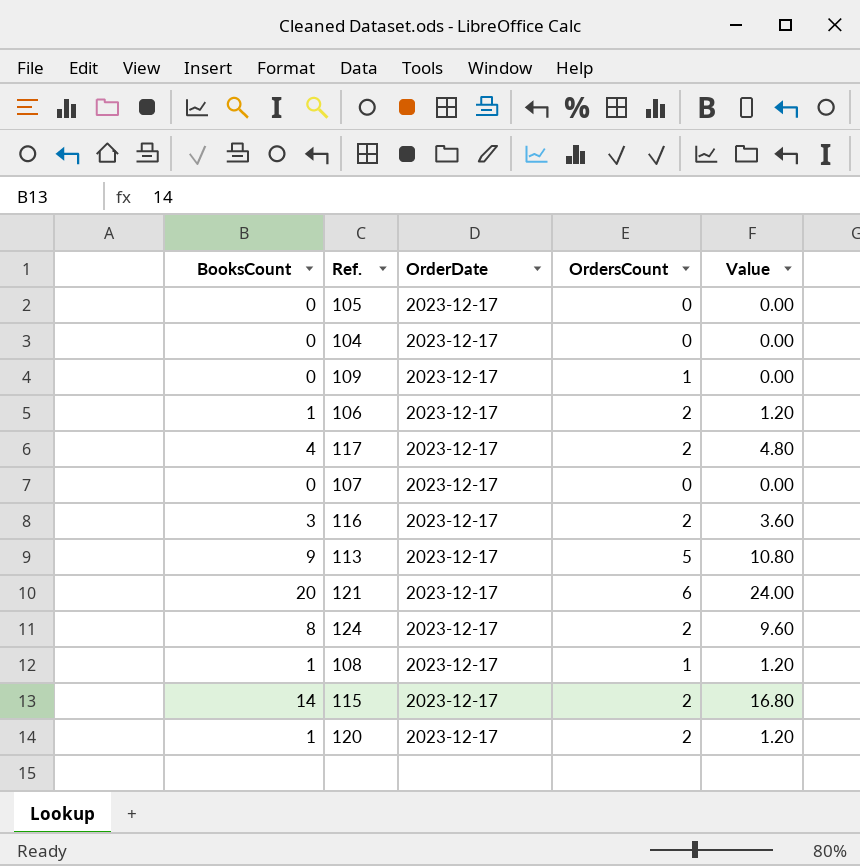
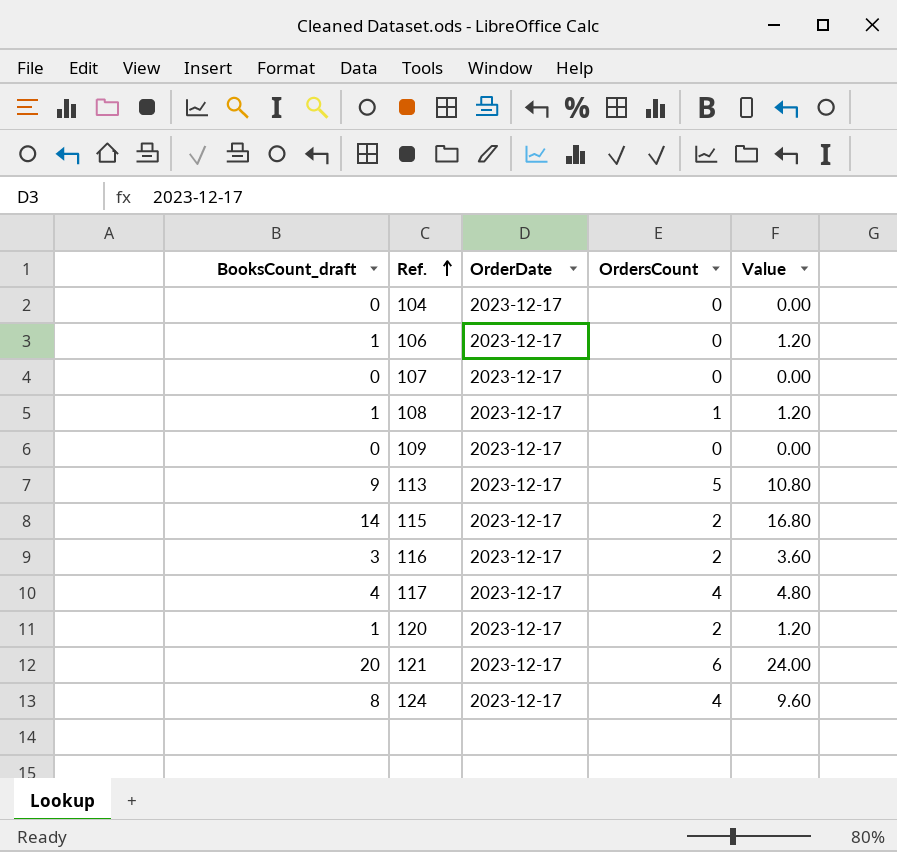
row order: none -> Ref. ascending
column name: BooksCount -> BooksCount_draft
row 105: 0 | 2023-12-17 | 0 | 0.00 -> none
106 | OrdersCount: 2 -> 0
109 | OrdersCount: 1 -> 0
117 | OrdersCount: 2 -> 4
124 | OrdersCount: 2 -> 4

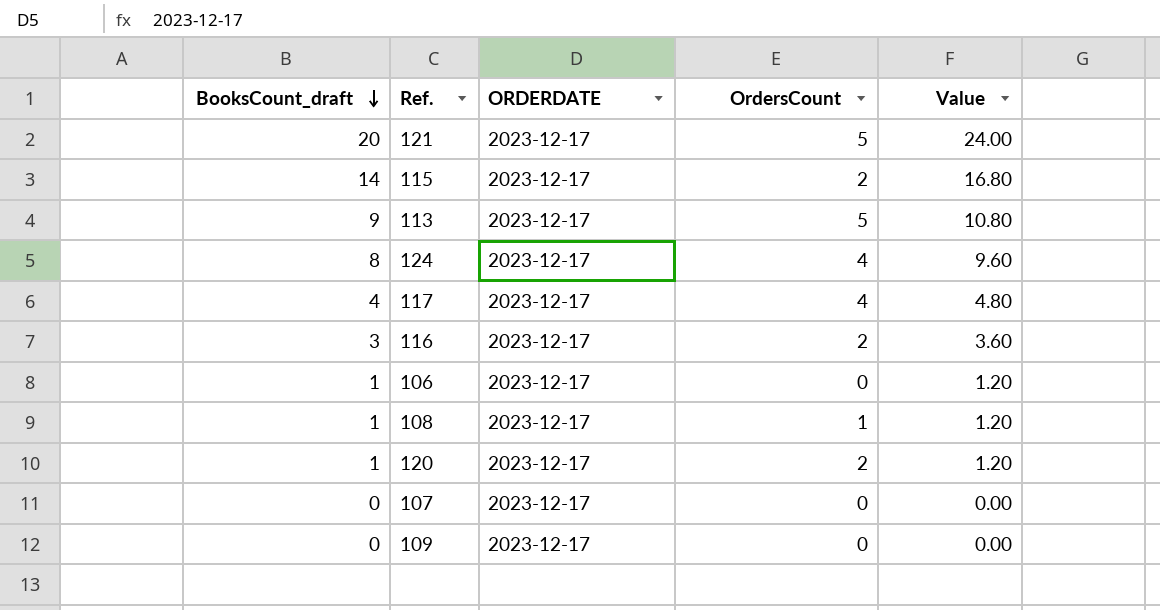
row order: Ref. ascending -> BooksCount_draft descending
column name: OrderDate -> ORDERDATE
row 104: 0 | 2023-12-17 | 0 | 0.00 -> none
121 | OrdersCount: 6 -> 5

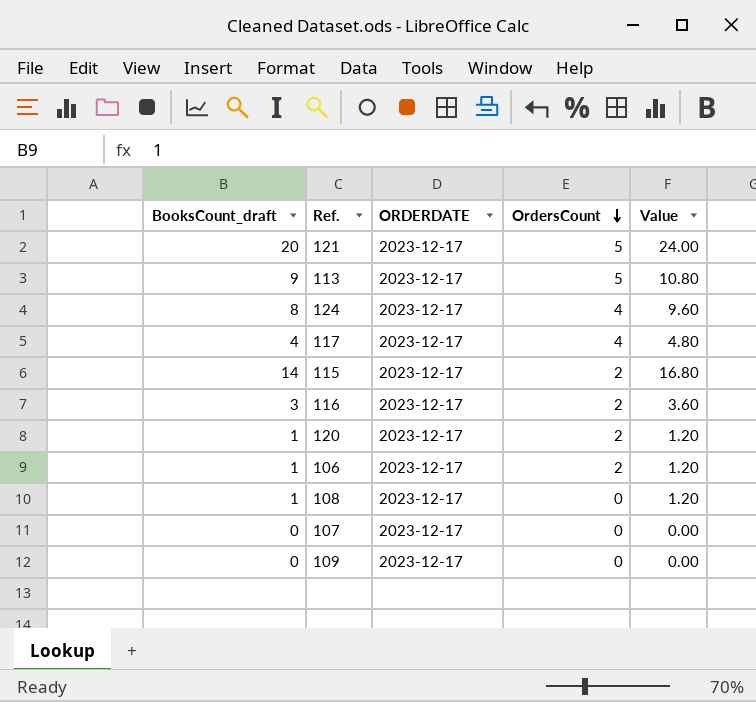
row order: BooksCount_draft descending -> OrdersCount descending
106 | OrdersCount: 0 -> 2
108 | OrdersCount: 1 -> 0

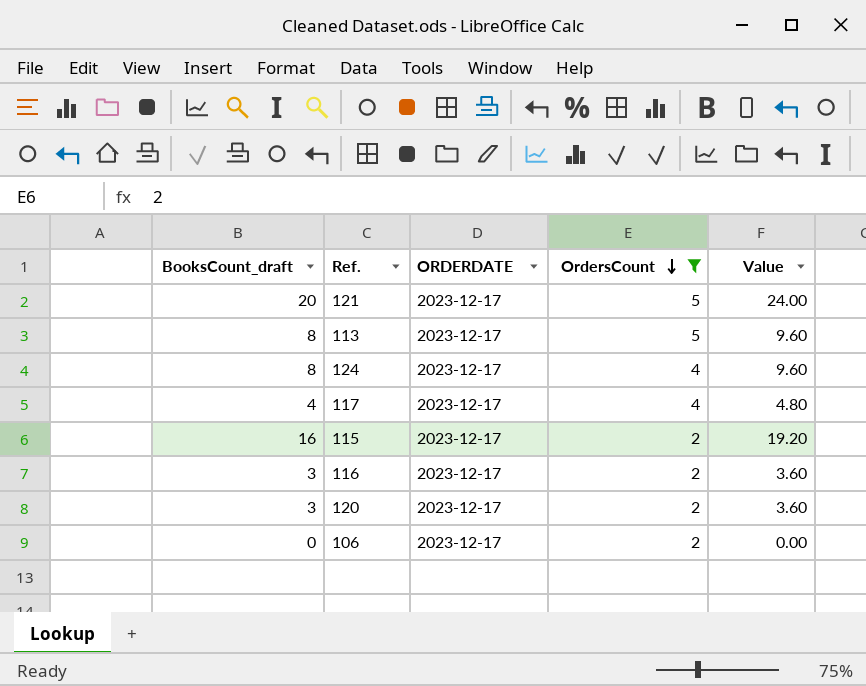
filter: none -> OrdersCount != 0
113 | BooksCount_draft: 9 -> 8
113 | Value: 10.80 -> 9.60
115 | BooksCount_draft: 14 -> 16
115 | Value: 16.80 -> 19.20
120 | BooksCount_draft: 1 -> 3
120 | Value: 1.20 -> 3.60
106 | BooksCount_draft: 1 -> 0
106 | Value: 1.20 -> 0.00

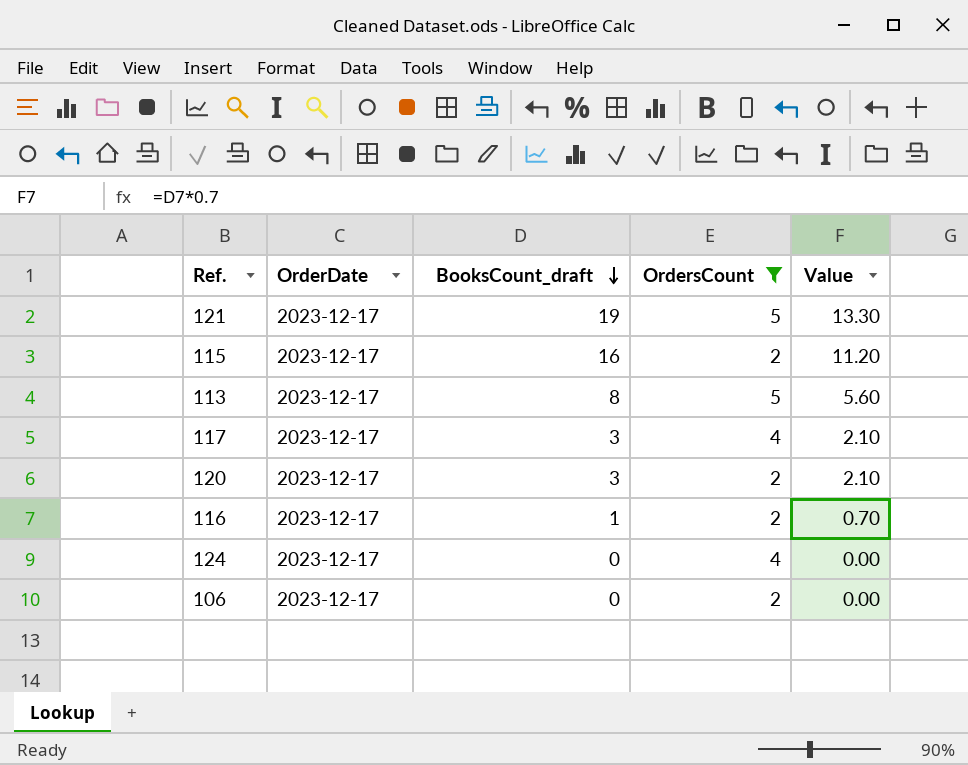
row order: OrdersCount descending -> BooksCount_draft descending
column name: ORDERDATE -> OrderDate
column BooksCount_draft | position: 1 -> 3
column Value | formula: [BooksCount_draft] * 1.2 -> [BooksCount_draft] * 0.7
121 | BooksCount_draft: 20 -> 19
117 | BooksCount_draft: 4 -> 3
116 | BooksCount_draft: 3 -> 1
124 | BooksCount_draft: 8 -> 0

